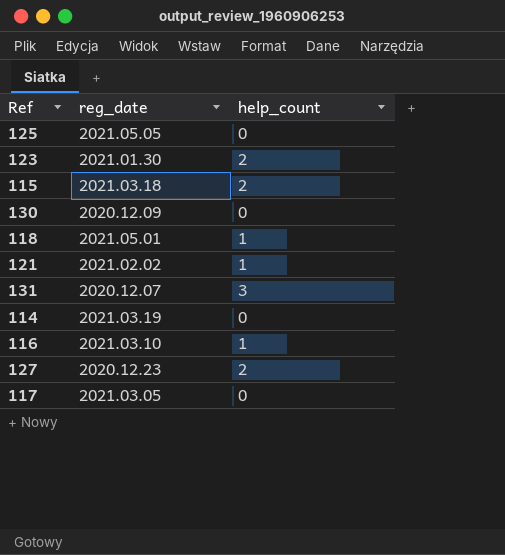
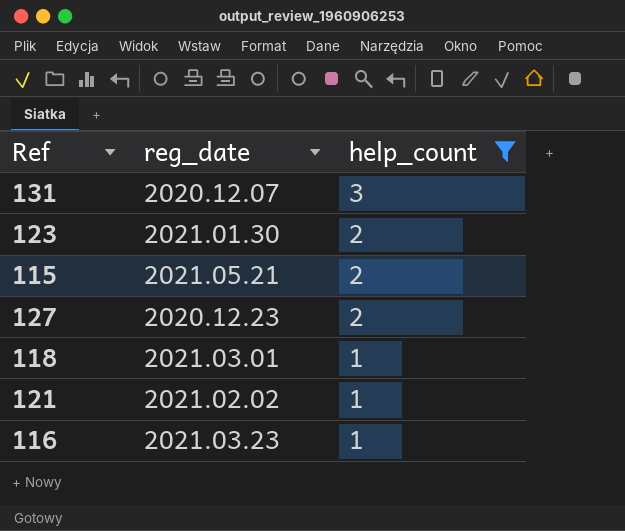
filter: none -> help_count != 0
row order: none -> help_count descending
115 | reg_date: 2021.03.18 -> 2021.05.21
118 | reg_date: 2021.05.01 -> 2021.03.01
116 | reg_date: 2021.03.10 -> 2021.03.23

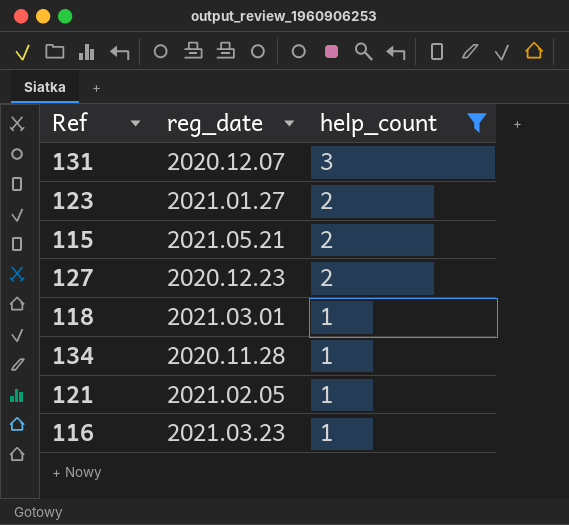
123 | reg_date: 2021.01.30 -> 2021.01.27
row 134: none -> 2020.11.28 | 1
121 | reg_date: 2021.02.02 -> 2021.02.05

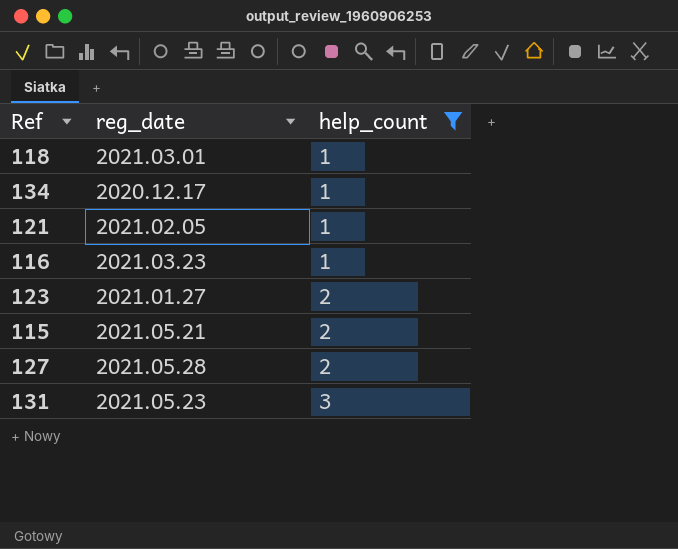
row order: help_count descending -> help_count ascending
134 | reg_date: 2020.11.28 -> 2020.12.17
127 | reg_date: 2020.12.23 -> 2021.05.28
131 | reg_date: 2020.12.07 -> 2021.05.23

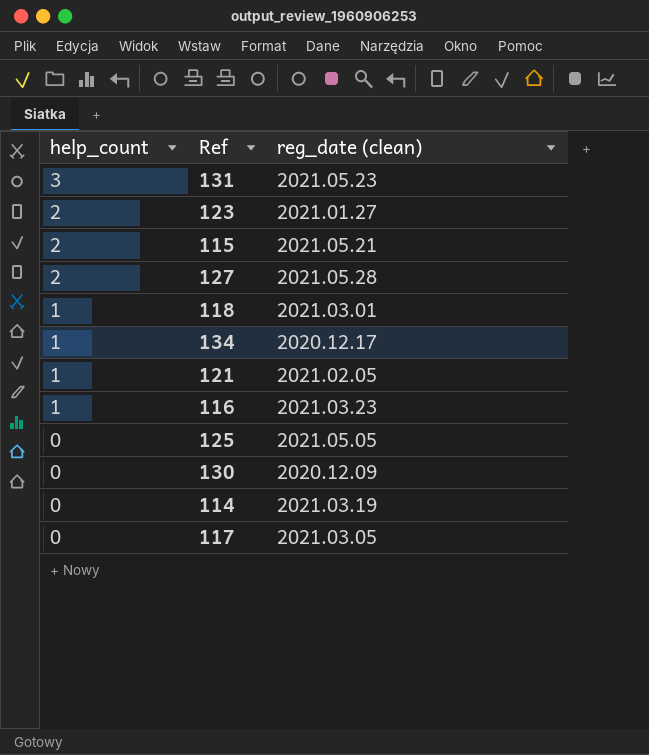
filter: help_count != 0 -> none
row order: help_count ascending -> help_count descending
column help_count | position: 3 -> 1
column name: reg_date -> reg_date (clean)

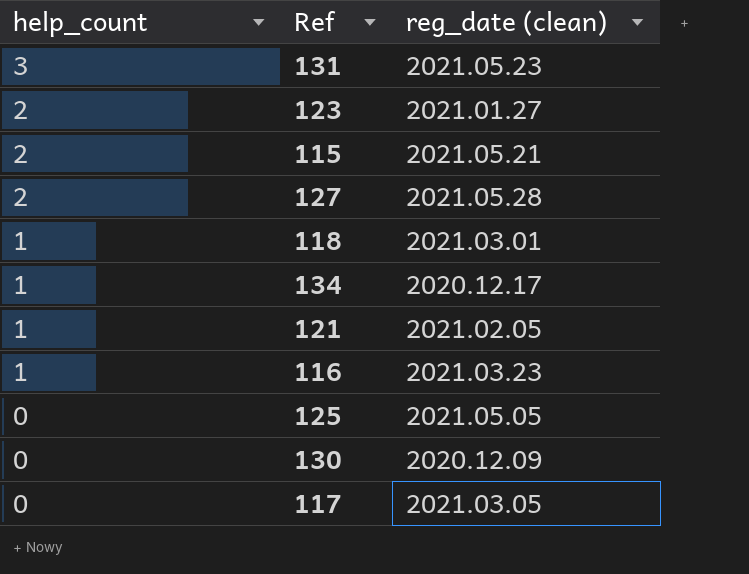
row 114: 0 | 2021.03.19 -> none

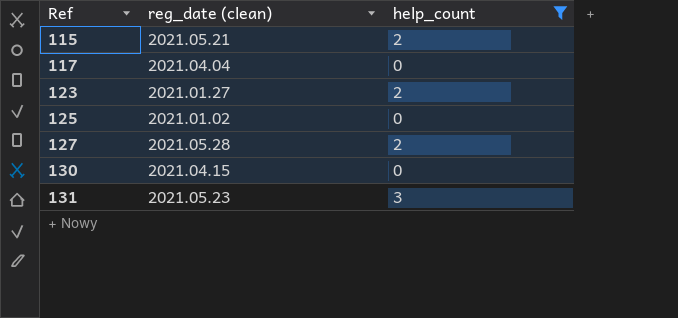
filter: none -> help_count != 1
row order: help_count descending -> Ref ascending
column help_count | position: 1 -> 3
117 | reg_date (clean): 2021.03.05 -> 2021.04.04
125 | reg_date (clean): 2021.05.05 -> 2021.01.02
130 | reg_date (clean): 2020.12.09 -> 2021.04.15

